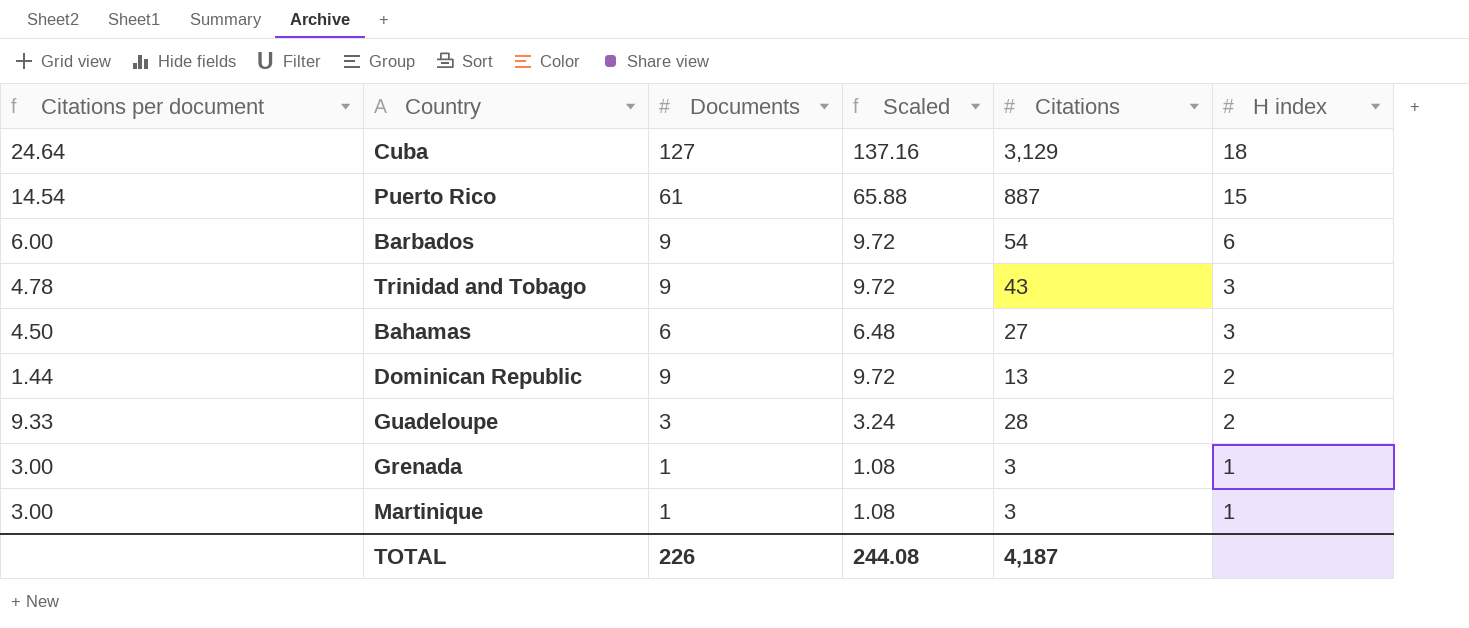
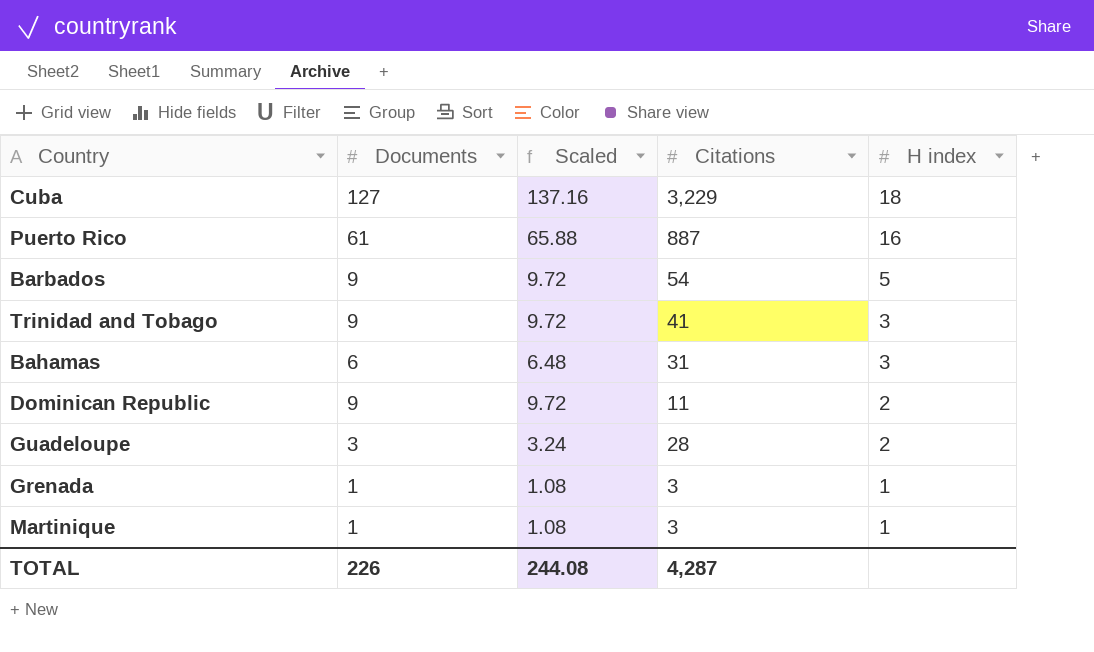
column Citations per document | formula: [Citations] / [Documents] -> none
Cuba | Citations: 3,129 -> 3,229
Puerto Rico | H index: 15 -> 16
Barbados | H index: 6 -> 5
Trinidad and Tobago | Citations: 43 -> 41
Bahamas | Citations: 27 -> 31
Dominican Republic | Citations: 13 -> 11
TOTAL | Citations: 4,187 -> 4,287

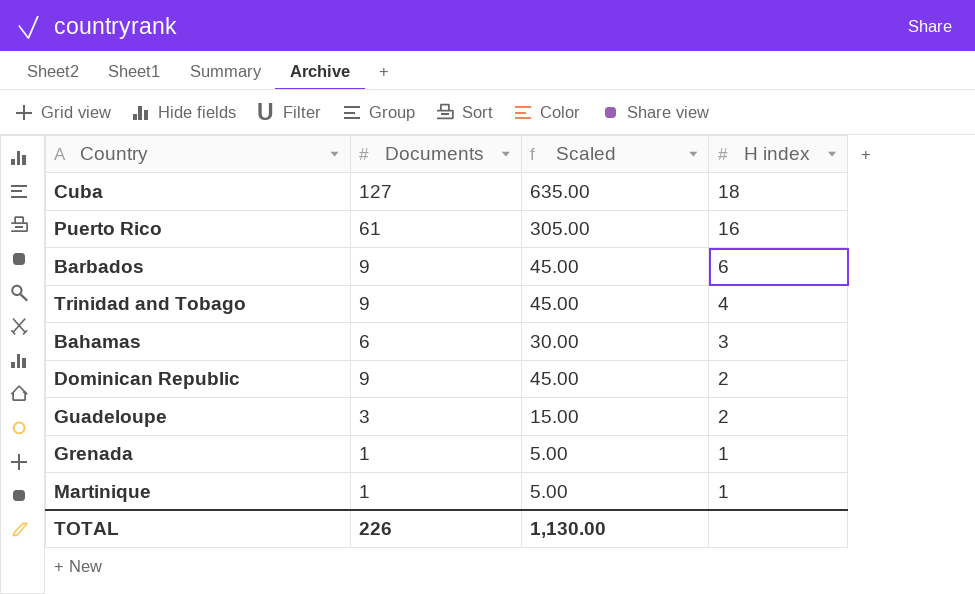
column Citations | position: 4 -> none
column Scaled | formula: [Documents] * 1.08 -> [Documents] * 5
Barbados | H index: 5 -> 6
Trinidad and Tobago | H index: 3 -> 4
TOTAL | Scaled: 244.08 -> 1,130.00

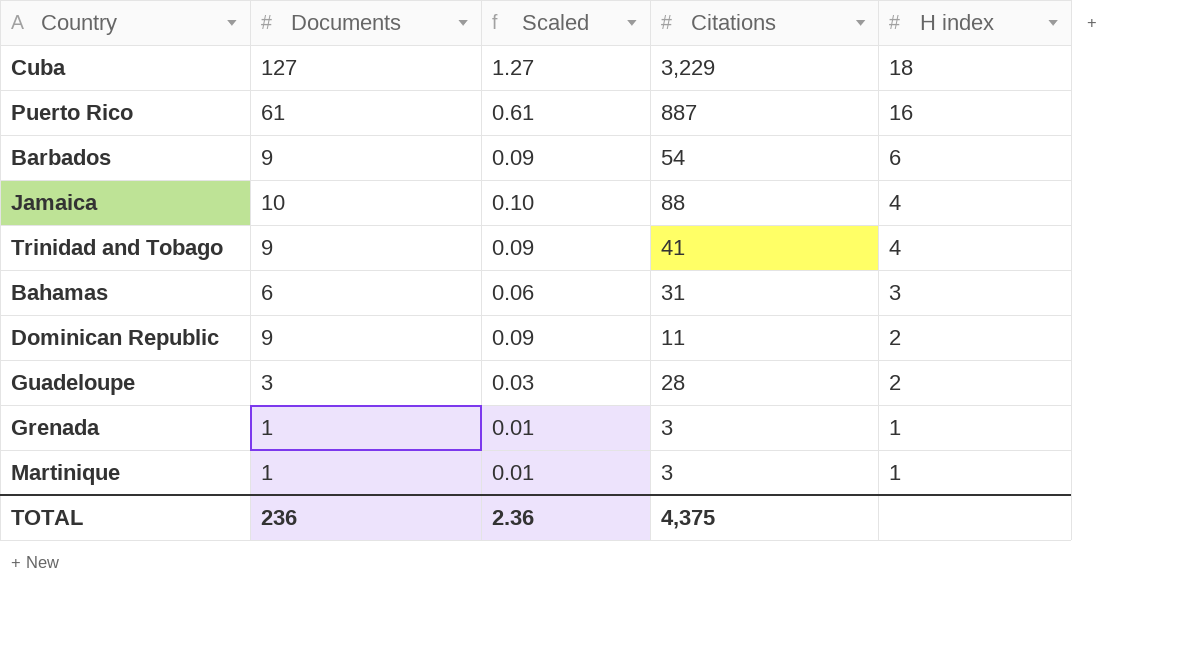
column Scaled | formula: [Documents] * 5 -> [Documents] * 0.01
column Citations | position: none -> 4
row Jamaica: none -> 10 | 0.10 | 88 | 4
TOTAL | Documents: 226 -> 236
TOTAL | Scaled: 1,130.00 -> 2.36

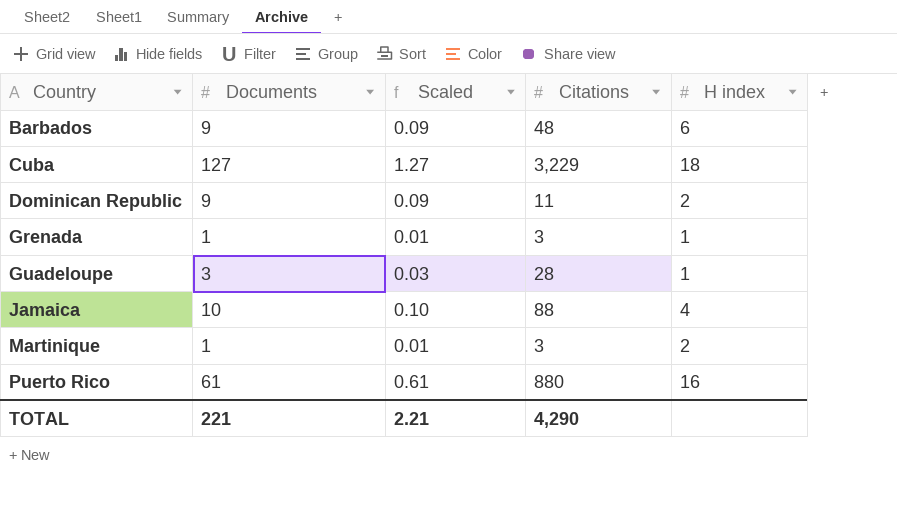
row order: H index descending -> Country ascending
row Trinidad and Tobago: 9 | 0.09 | 41 | 4 -> none
row Bahamas: 6 | 0.06 | 31 | 3 -> none
Barbados | Citations: 54 -> 48
Guadeloupe | H index: 2 -> 1
Martinique | H index: 1 -> 2
Puerto Rico | Citations: 887 -> 880
TOTAL | Documents: 236 -> 221
TOTAL | Scaled: 2.36 -> 2.21
TOTAL | Citations: 4,375 -> 4,290

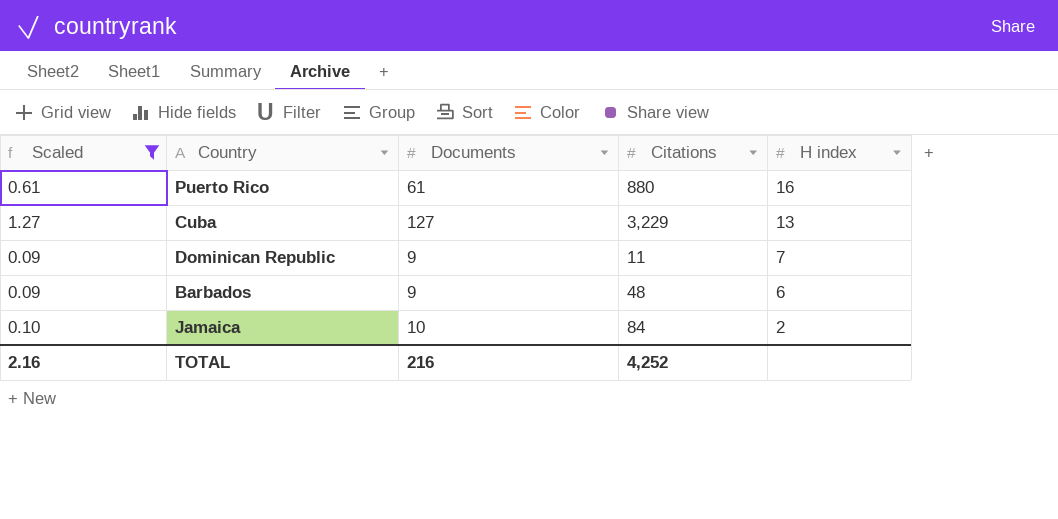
filter: none -> Scaled >= 0.09
row order: Country ascending -> H index descending
column Scaled | position: 3 -> 1
Cuba | H index: 18 -> 13
Dominican Republic | H index: 2 -> 7
Jamaica | Citations: 88 -> 84
Jamaica | H index: 4 -> 2
TOTAL | Scaled: 2.21 -> 2.16
TOTAL | Documents: 221 -> 216
TOTAL | Citations: 4,290 -> 4,252

